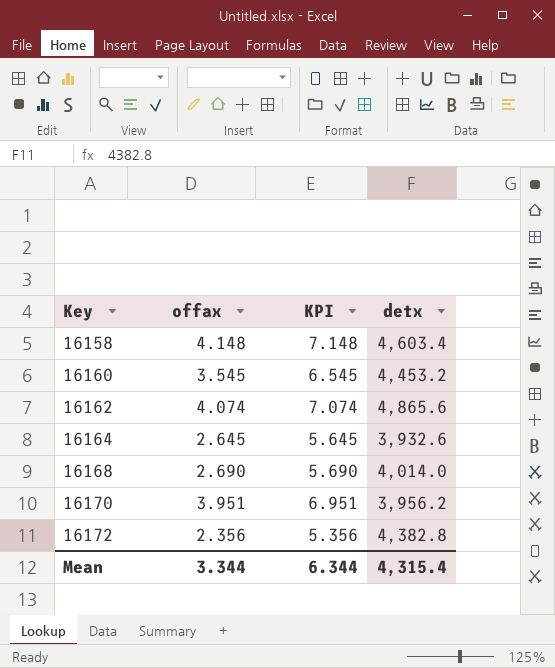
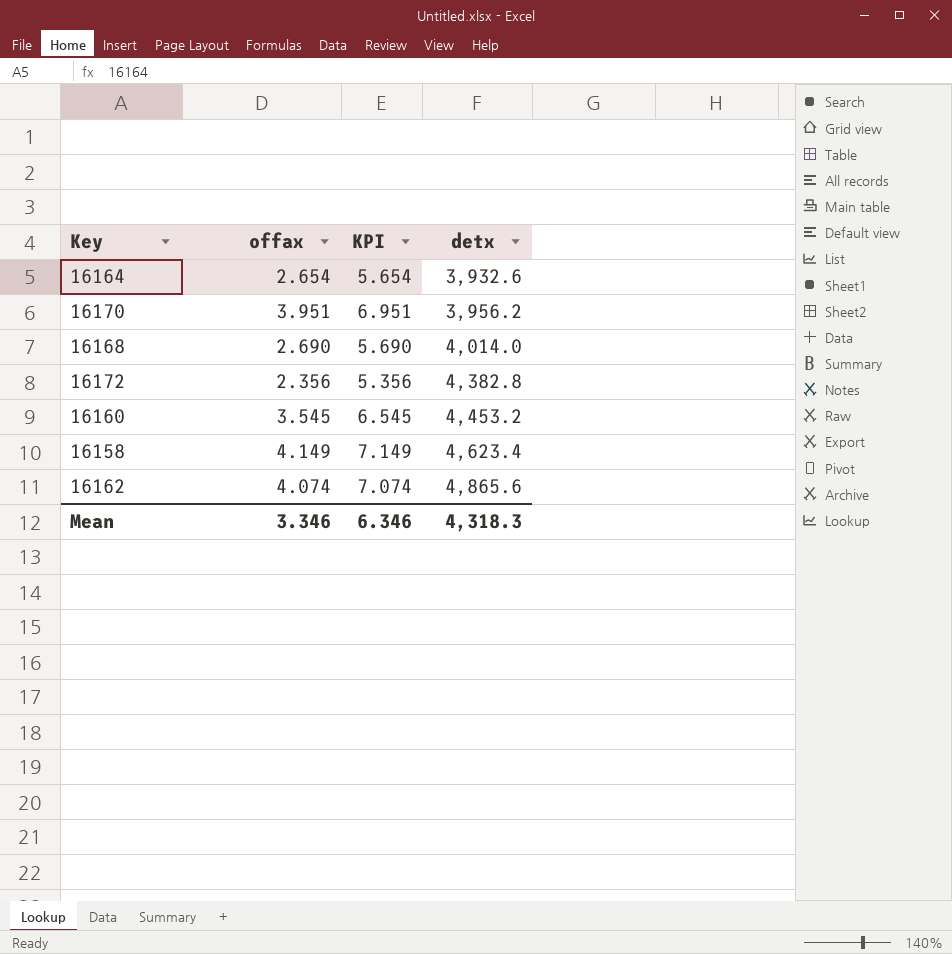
row order: Key ascending -> detx ascending
16164 | offax: 2.645 -> 2.654
16164 | KPI: 5.645 -> 5.654
16158 | offax: 4.148 -> 4.149
16158 | KPI: 7.148 -> 7.149
16158 | detx: 4,603.4 -> 4,623.4
Mean | offax: 3.344 -> 3.346
Mean | KPI: 6.344 -> 6.346
Mean | detx: 4,315.4 -> 4,318.3

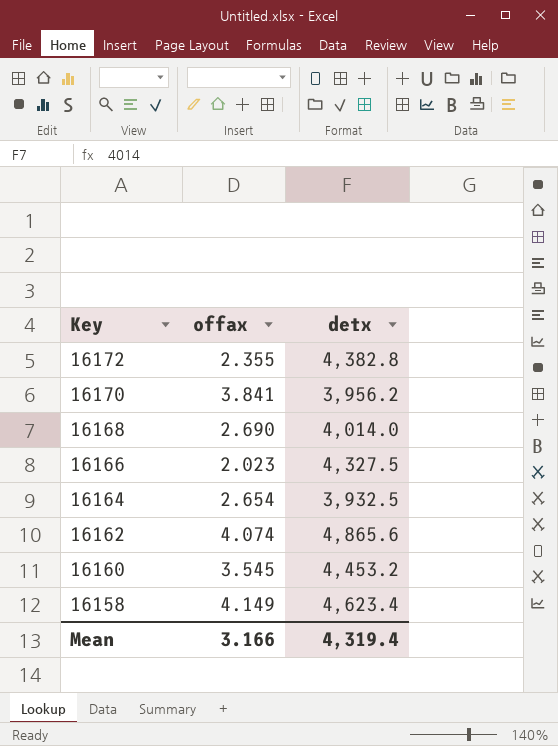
row order: detx ascending -> Key descending
column KPI | formula: [offax] + 3 -> none
16172 | offax: 2.356 -> 2.355
16170 | offax: 3.951 -> 3.841
row 16166: none -> 2.023 | 4,327.5
16164 | detx: 3,932.6 -> 3,932.5
Mean | offax: 3.346 -> 3.166
Mean | detx: 4,318.3 -> 4,319.4

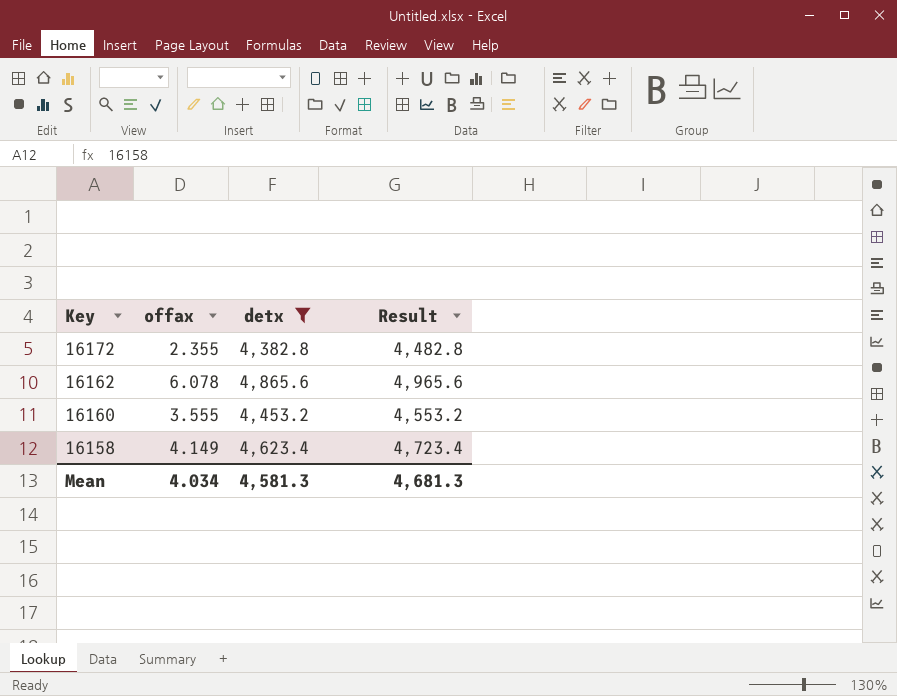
filter: none -> detx >= 4,382.8
column Result | formula: none -> [detx] + 100
16162 | offax: 4.074 -> 6.078
16160 | offax: 3.545 -> 3.555
Mean | offax: 3.166 -> 4.034
Mean | detx: 4,319.4 -> 4,581.3

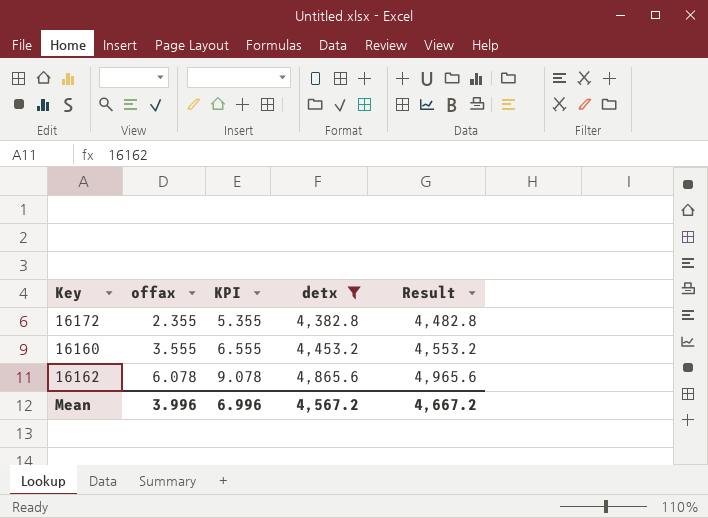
row order: Key descending -> offax ascending
column KPI | formula: none -> [offax] + 3
row 16158: 4.149 | 4,623.4 | 4,723.4 -> none
Mean | offax: 4.034 -> 3.996
Mean | detx: 4,581.3 -> 4,567.2
Mean | Result: 4,681.3 -> 4,667.2

